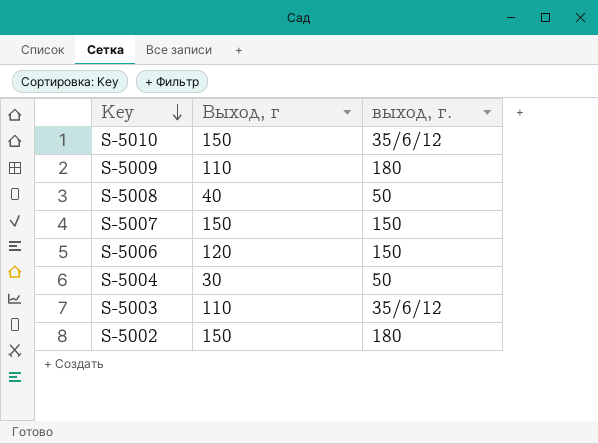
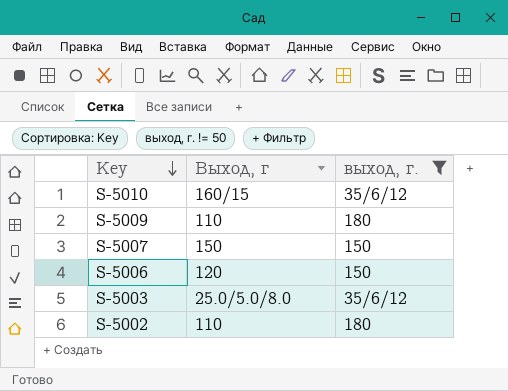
filter: none -> выход, г. != 50
S-5010 | Выход, г: 150 -> 160/15
S-5003 | Выход, г: 110 -> 25.0/5.0/8.0
S-5002 | Выход, г: 150 -> 110

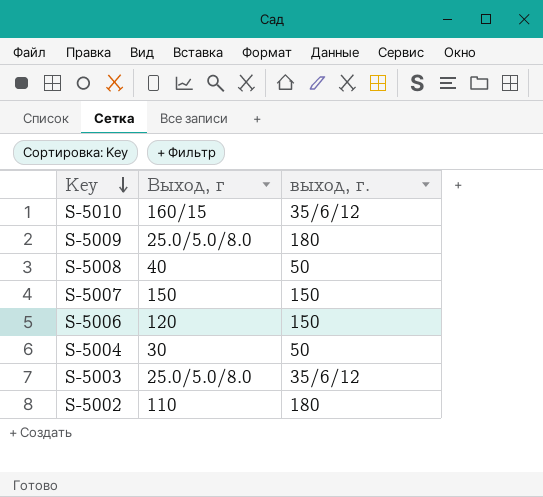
filter: выход, г. != 50 -> none
S-5009 | Выход, г: 110 -> 25.0/5.0/8.0

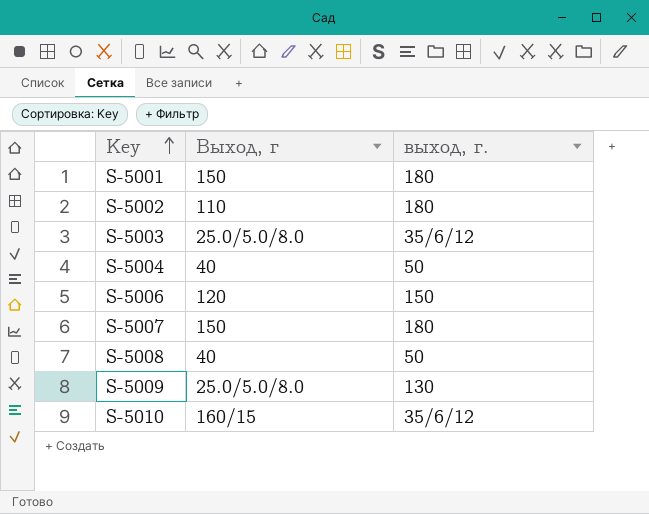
row order: Key descending -> Key ascending
row S-5001: none -> 150 | 180
S-5004 | Выход, г: 30 -> 40
S-5007 | выход, г.: 150 -> 180
S-5009 | выход, г.: 180 -> 130

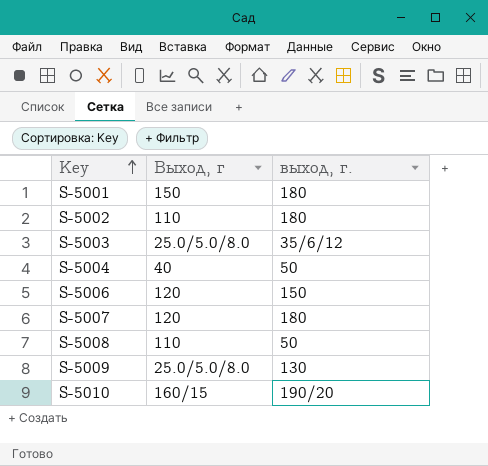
S-5007 | Выход, г: 150 -> 120
S-5008 | Выход, г: 40 -> 110
S-5010 | выход, г.: 35/6/12 -> 190/20

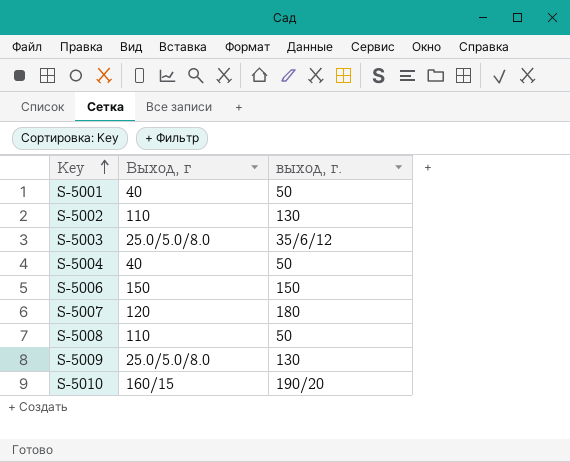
S-5001 | Выход, г: 150 -> 40
S-5001 | выход, г.: 180 -> 50
S-5002 | выход, г.: 180 -> 130
S-5006 | Выход, г: 120 -> 150

